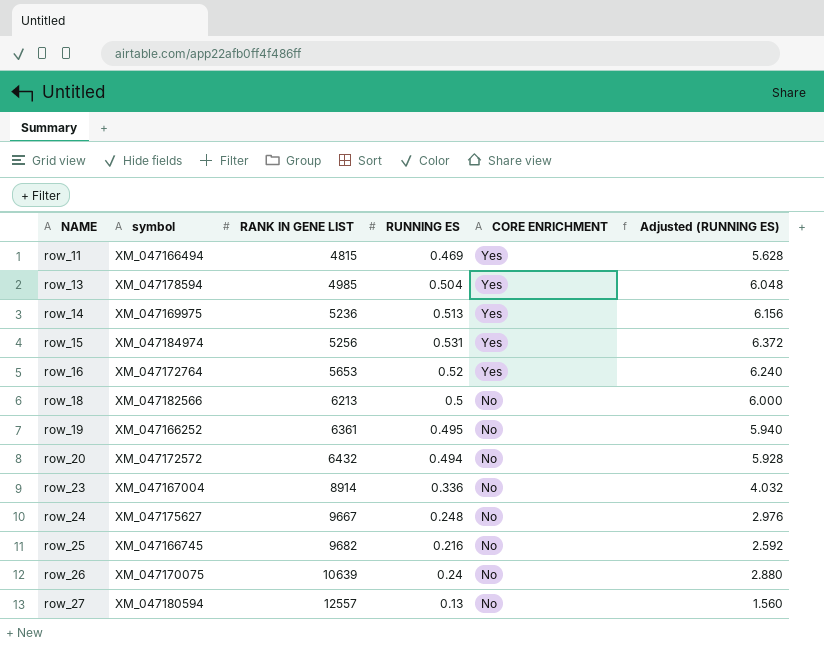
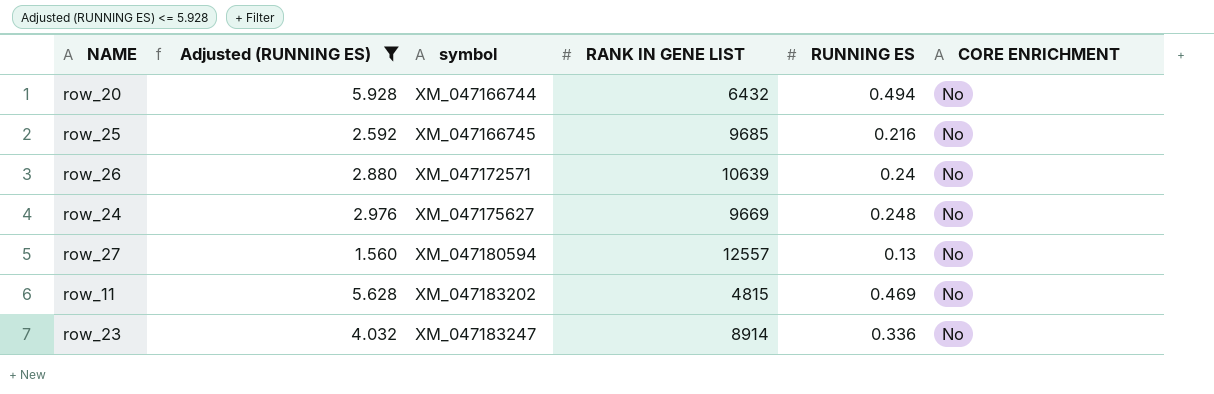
filter: none -> Adjusted (RUNNING ES) <= 5.928
row order: NAME ascending -> symbol ascending
column Adjusted (RUNNING ES) | position: 6 -> 2
row_20 | symbol: XM_047172572 -> XM_047166744
row_25 | RANK IN GENE LIST: 9682 -> 9685
row_26 | symbol: XM_047170075 -> XM_047172571
row_24 | RANK IN GENE LIST: 9667 -> 9669
row_11 | symbol: XM_047166494 -> XM_047183202
row_11 | CORE ENRICHMENT: Yes -> No
row_23 | symbol: XM_047167004 -> XM_047183247

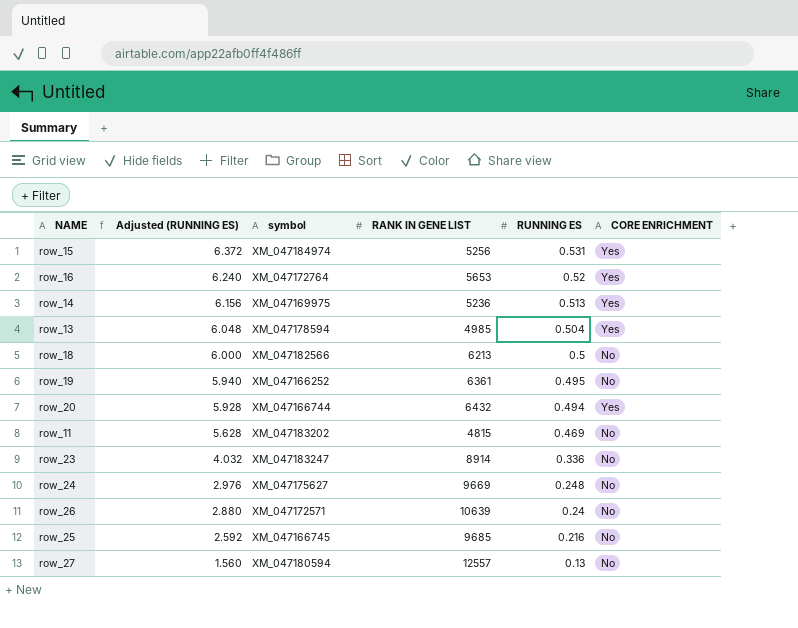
filter: Adjusted (RUNNING ES) <= 5.928 -> none
row order: symbol ascending -> Adjusted (RUNNING ES) descending
row_20 | CORE ENRICHMENT: No -> Yes

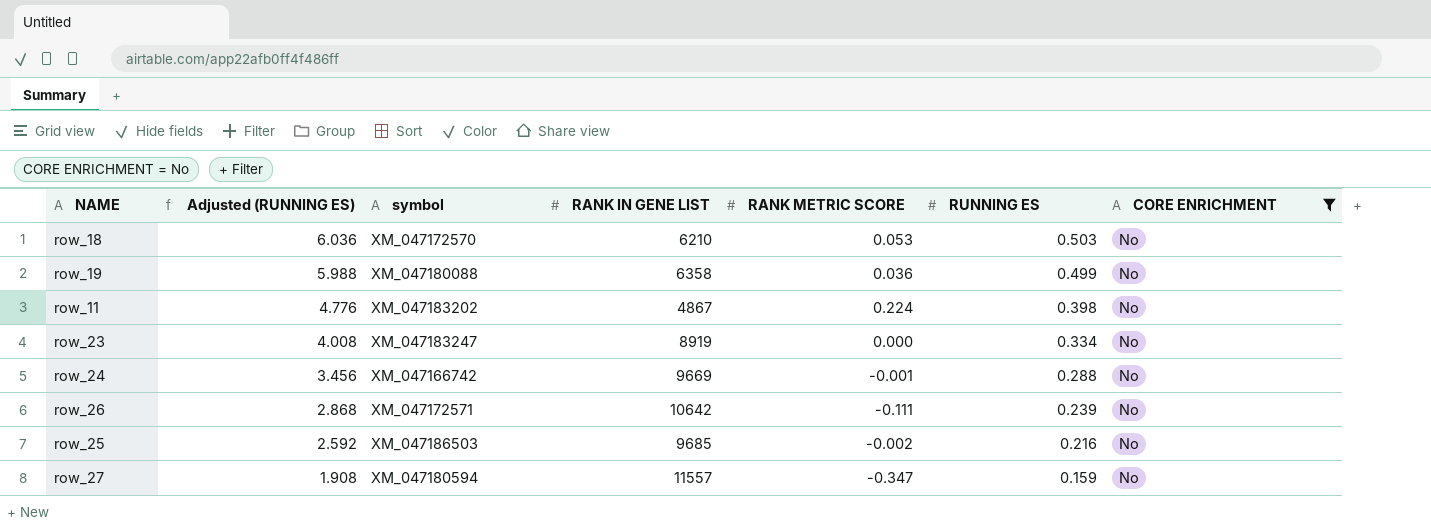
filter: none -> CORE ENRICHMENT = No
column RANK METRIC SCORE | position: none -> 5
row_18 | Adjusted (RUNNING ES): 6.000 -> 6.036
row_18 | symbol: XM_047182566 -> XM_047172570
row_18 | RANK IN GENE LIST: 6213 -> 6210
row_18 | RUNNING ES: 0.5 -> 0.503
row_19 | Adjusted (RUNNING ES): 5.940 -> 5.988
row_19 | symbol: XM_047166252 -> XM_047180088
row_19 | RANK IN GENE LIST: 6361 -> 6358
row_19 | RUNNING ES: 0.495 -> 0.499
row_11 | Adjusted (RUNNING ES): 5.628 -> 4.776
row_11 | RANK IN GENE LIST: 4815 -> 4867
row_11 | RUNNING ES: 0.469 -> 0.398
row_23 | Adjusted (RUNNING ES): 4.032 -> 4.008
row_23 | RANK IN GENE LIST: 8914 -> 8919
row_23 | RUNNING ES: 0.336 -> 0.334
row_24 | Adjusted (RUNNING ES): 2.976 -> 3.456
row_24 | symbol: XM_047175627 -> XM_047166742
row_24 | RUNNING ES: 0.248 -> 0.288
row_26 | Adjusted (RUNNING ES): 2.880 -> 2.868
row_26 | RANK IN GENE LIST: 10639 -> 10642
row_26 | RUNNING ES: 0.24 -> 0.239
row_25 | symbol: XM_047166745 -> XM_047186503
row_27 | Adjusted (RUNNING ES): 1.560 -> 1.908
row_27 | RANK IN GENE LIST: 12557 -> 11557
row_27 | RUNNING ES: 0.13 -> 0.159

